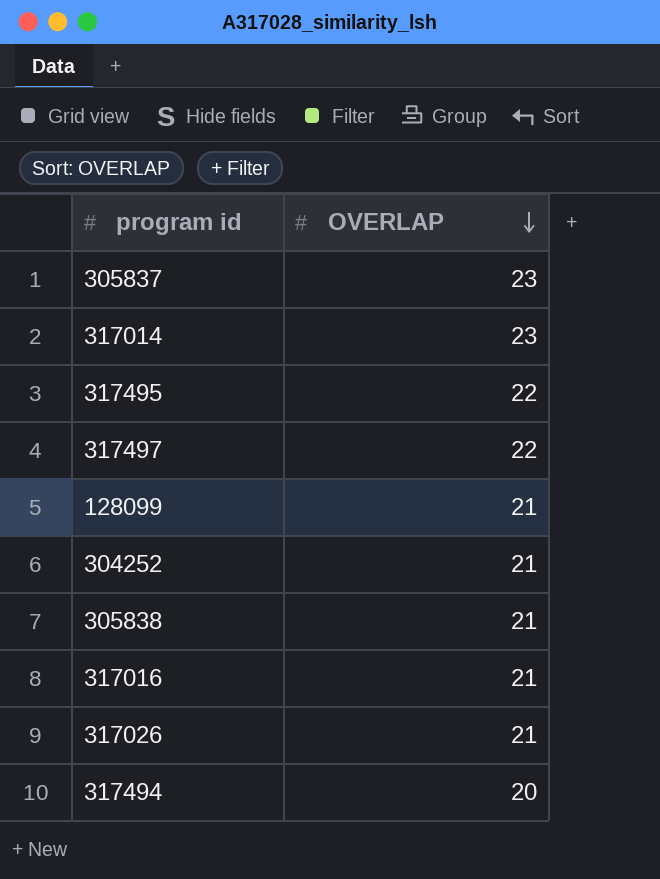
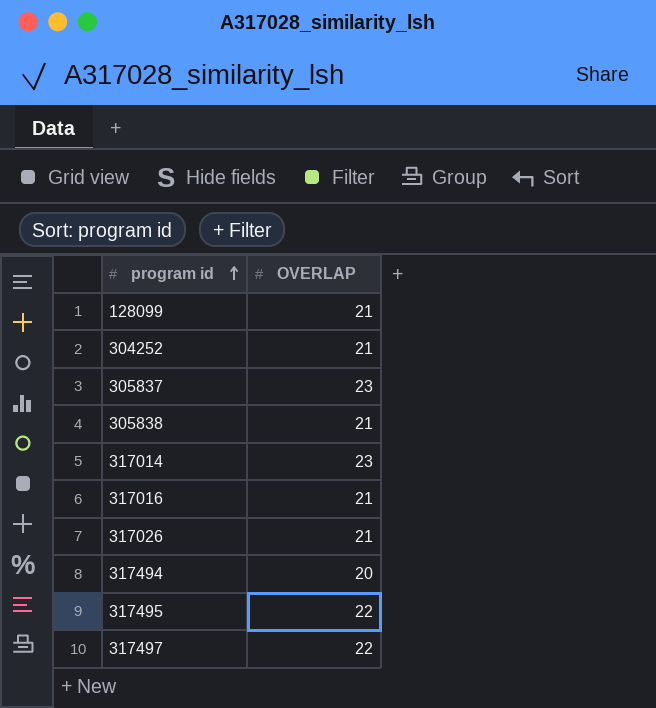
row order: OVERLAP descending -> program id ascending

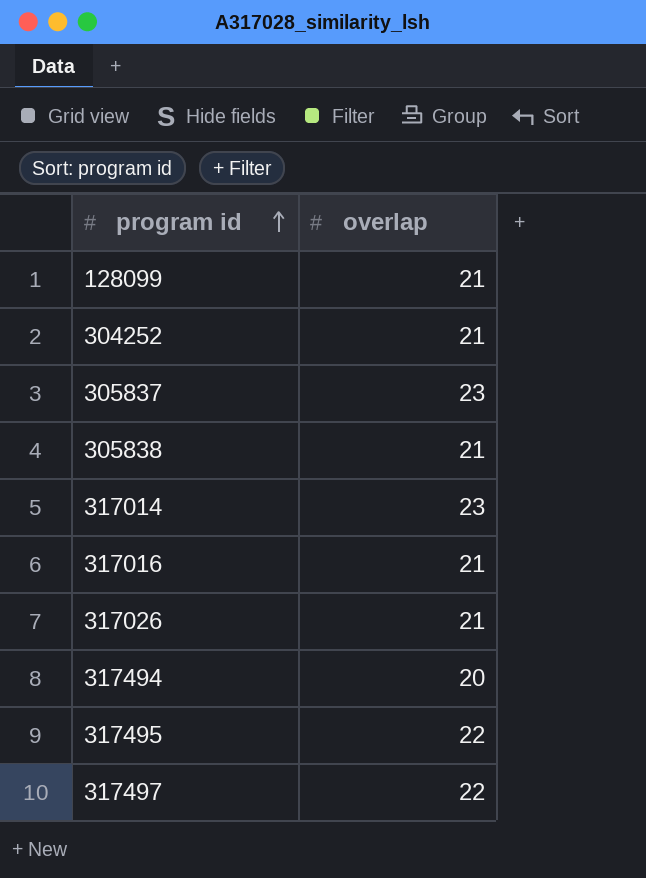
column name: OVERLAP -> overlap

